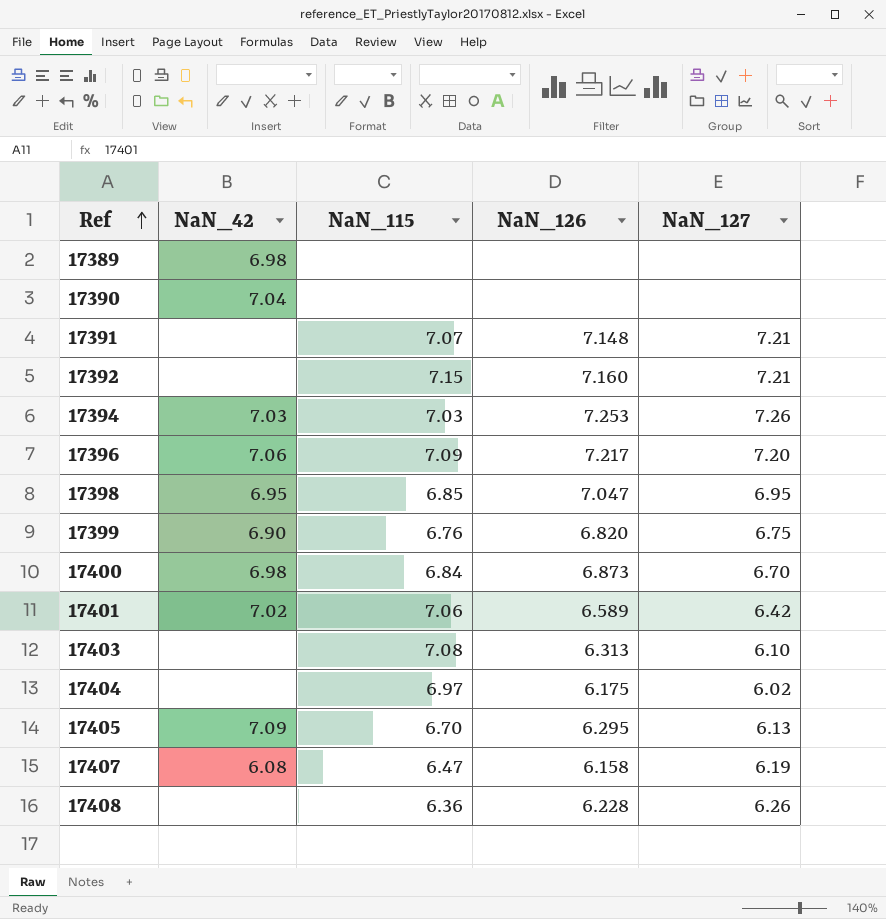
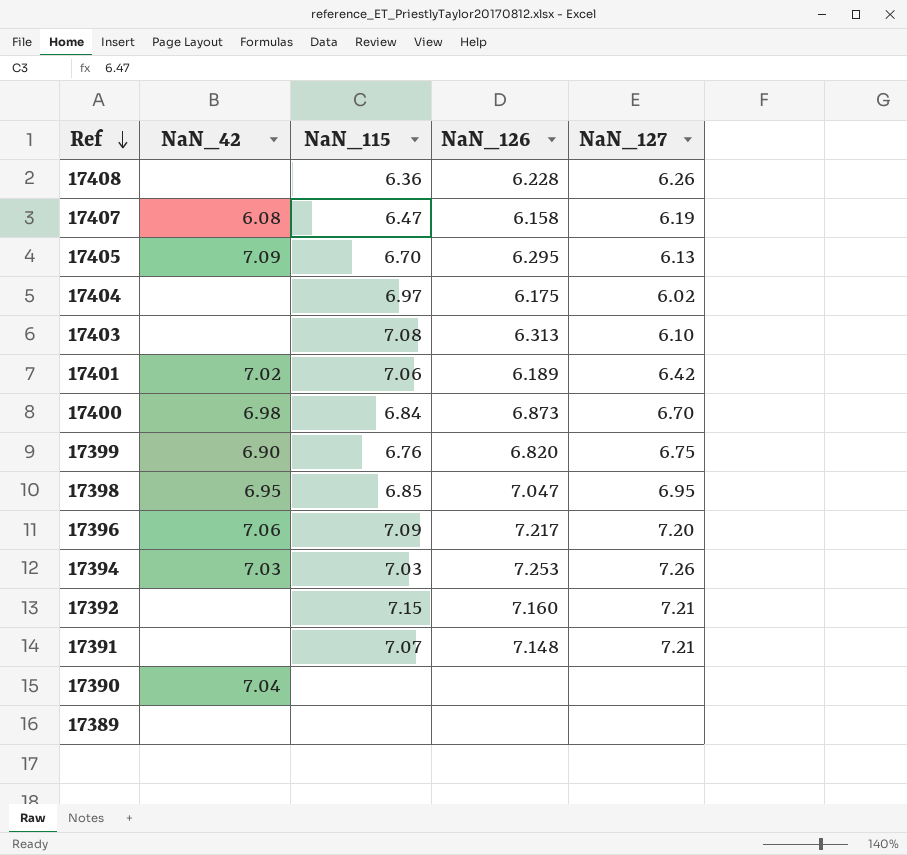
row order: Ref ascending -> Ref descending
17401 | NaN_126: 6.589 -> 6.189
17389 | NaN_42: 6.98 -> none

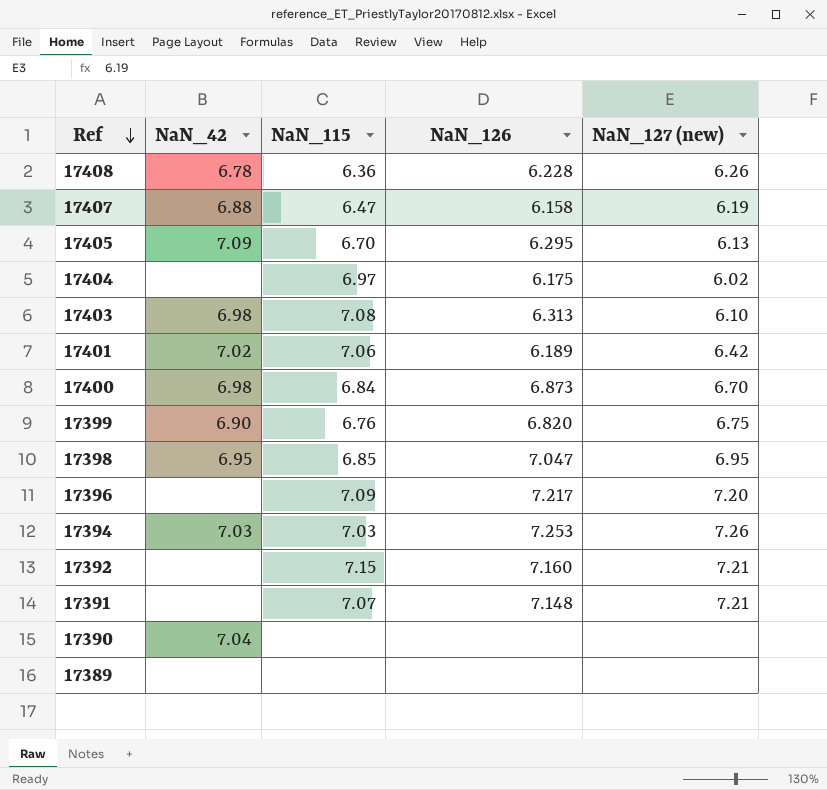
column name: NaN_127 -> NaN_127 (new)
17408 | NaN_42: none -> 6.78
17407 | NaN_42: 6.08 -> 6.88
17403 | NaN_42: none -> 6.98
17396 | NaN_42: 7.06 -> none

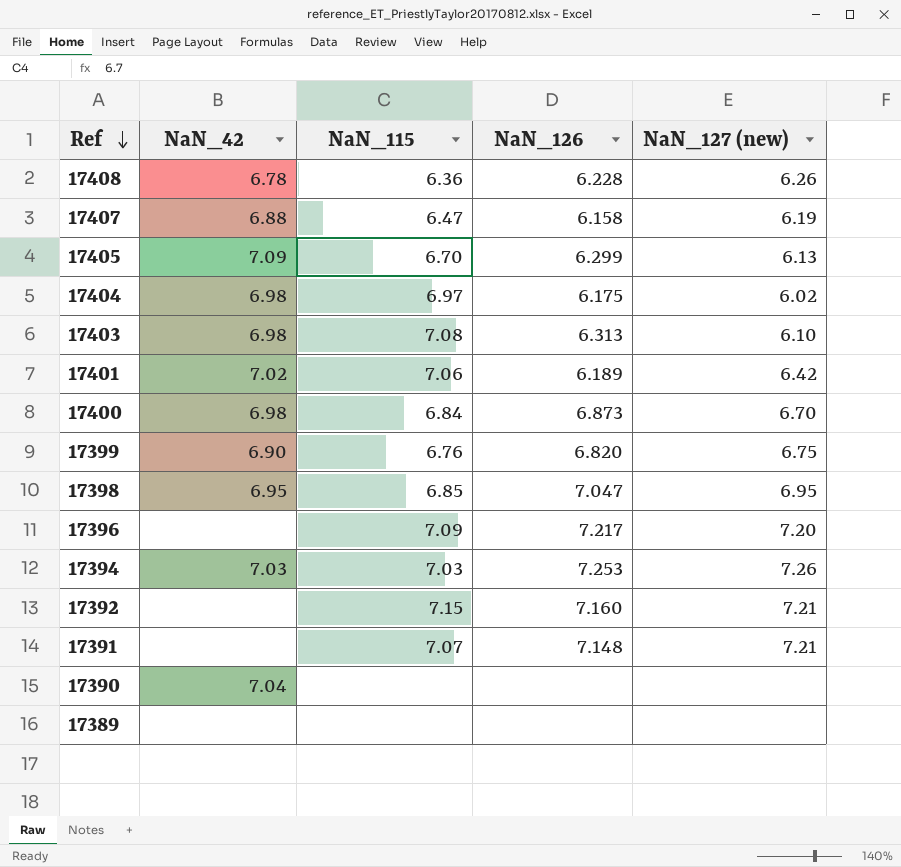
17405 | NaN_126: 6.295 -> 6.299
17404 | NaN_42: none -> 6.98

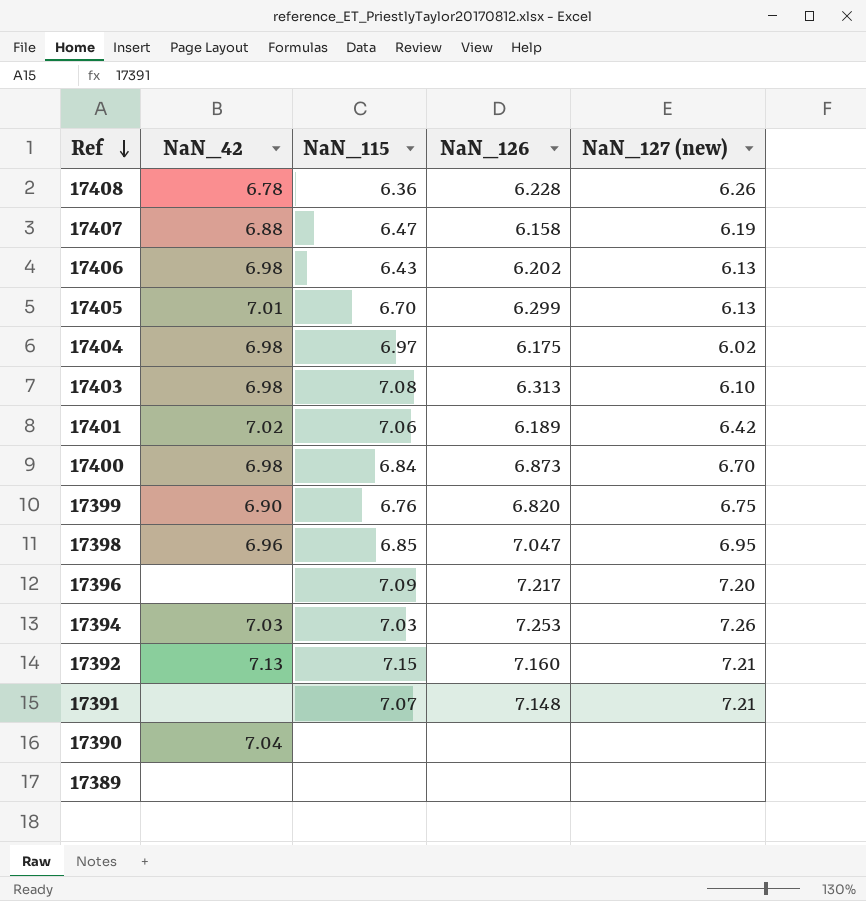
row 17406: none -> 6.98 | 6.43 | 6.202 | 6.13
17405 | NaN_42: 7.09 -> 7.01
17398 | NaN_42: 6.95 -> 6.96
17392 | NaN_42: none -> 7.13

